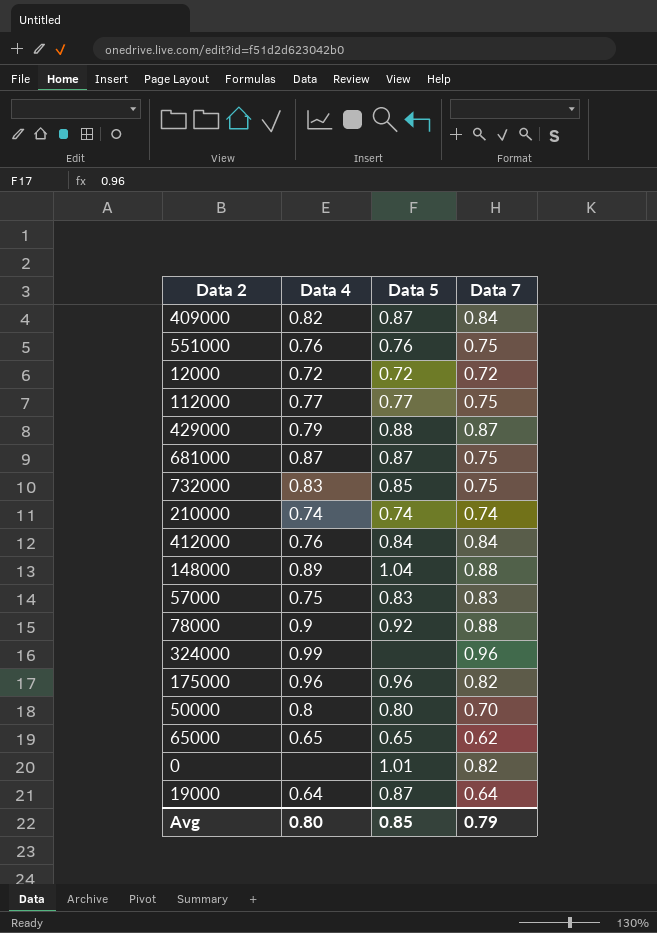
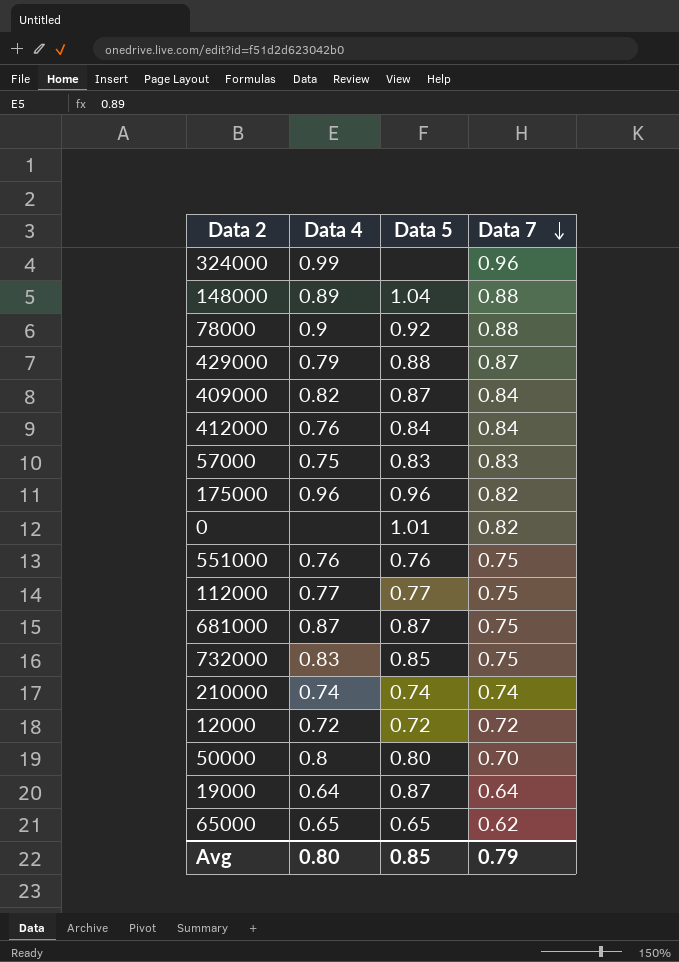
row order: none -> Data 7 descending

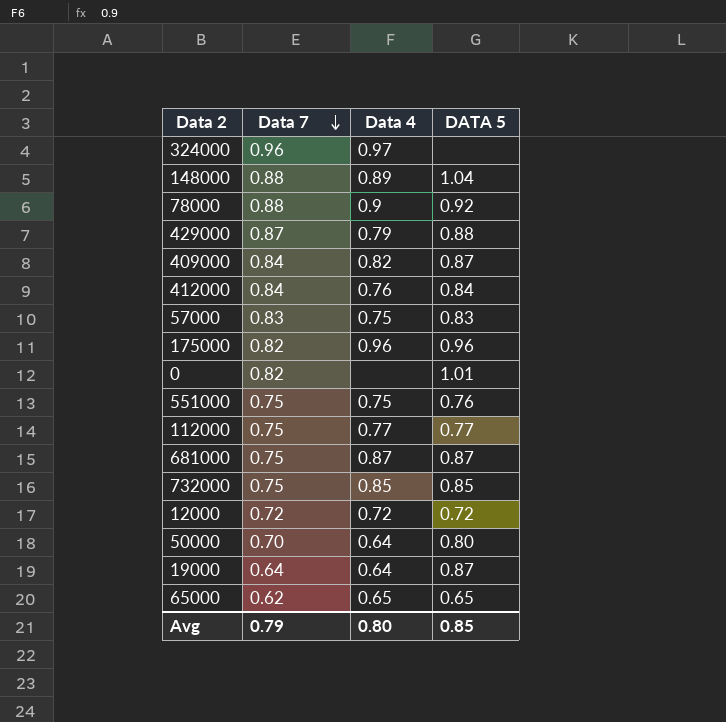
column Data 7 | position: 4 -> 2
column name: Data 5 -> DATA 5
row 210000: 0.74 | 0.74 | 0.74 -> none
324000 | Data 4: 0.99 -> 0.97
551000 | Data 4: 0.76 -> 0.75
732000 | Data 4: 0.83 -> 0.85
50000 | Data 4: 0.8 -> 0.64

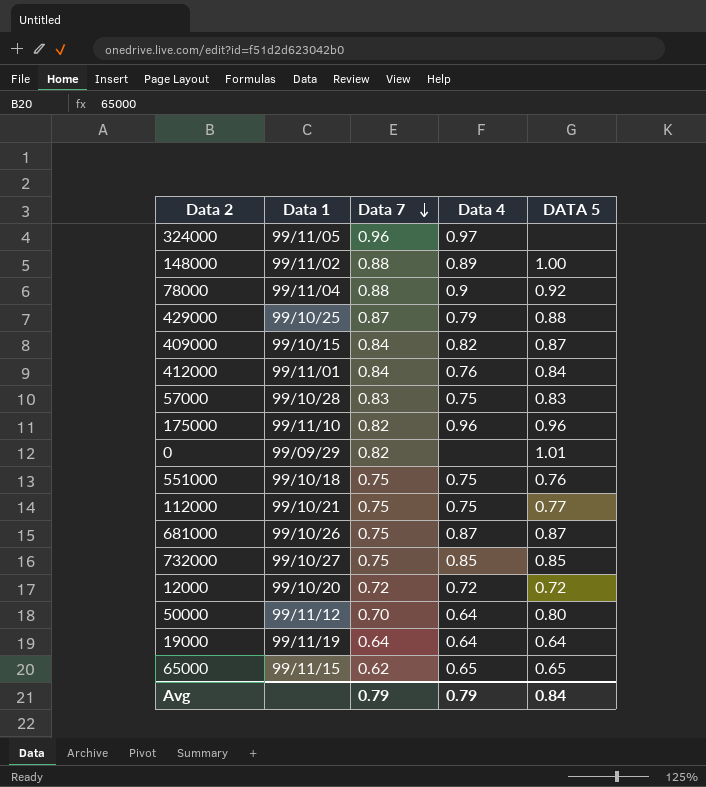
column Data 1 | position: none -> 2
148000 | DATA 5: 1.04 -> 1.00
112000 | Data 4: 0.77 -> 0.75
19000 | DATA 5: 0.87 -> 0.64
Avg | Data 4: 0.80 -> 0.79
Avg | DATA 5: 0.85 -> 0.84

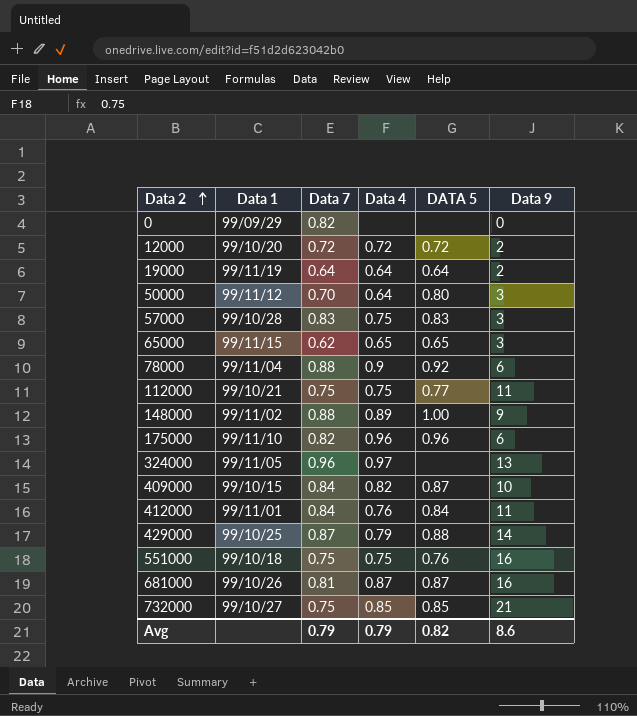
row order: Data 7 descending -> Data 2 ascending
column Data 9 | position: none -> 6
0 | DATA 5: 1.01 -> none
681000 | Data 7: 0.75 -> 0.81
Avg | DATA 5: 0.84 -> 0.82

